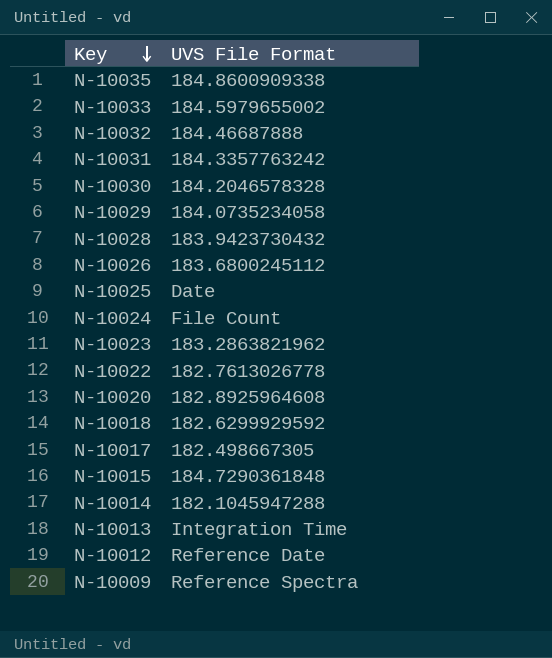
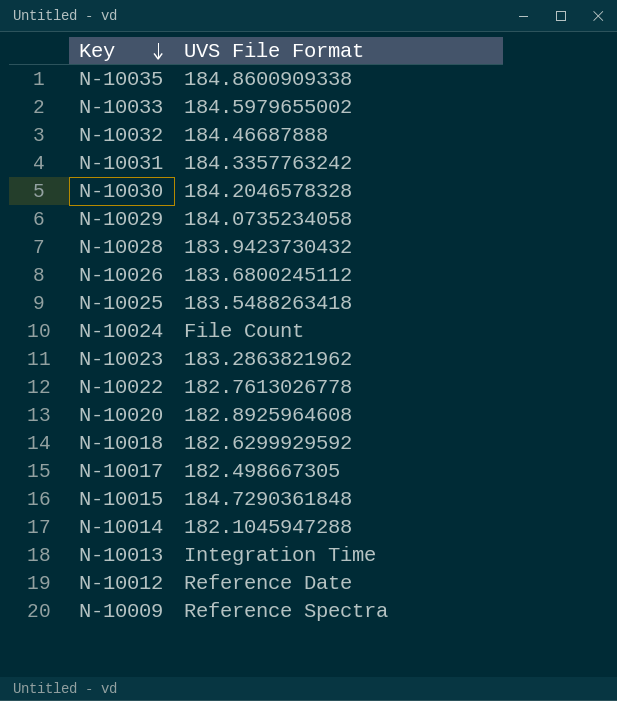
N-10025 | UVS File Format: Date -> 183.5488263418

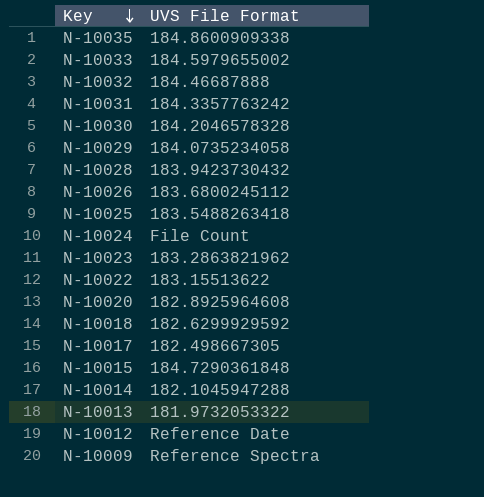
N-10022 | UVS File Format: 182.7613026778 -> 183.15513622
N-10013 | UVS File Format: Integration Time -> 181.9732053322

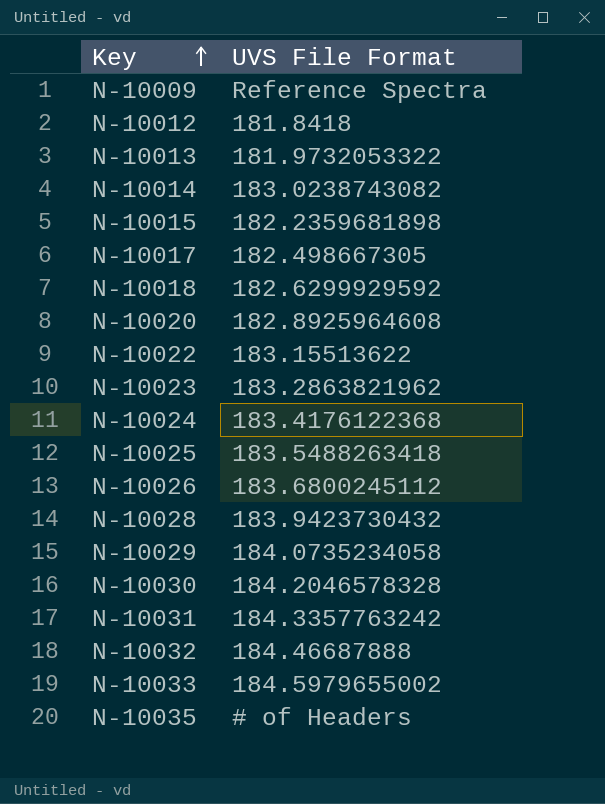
row order: Key descending -> Key ascending
N-10012 | UVS File Format: Reference Date -> 181.8418
N-10014 | UVS File Format: 182.1045947288 -> 183.0238743082
N-10015 | UVS File Format: 184.7290361848 -> 182.2359681898
N-10024 | UVS File Format: File Count -> 183.4176122368
N-10035 | UVS File Format: 184.8600909338 -> # of Headers

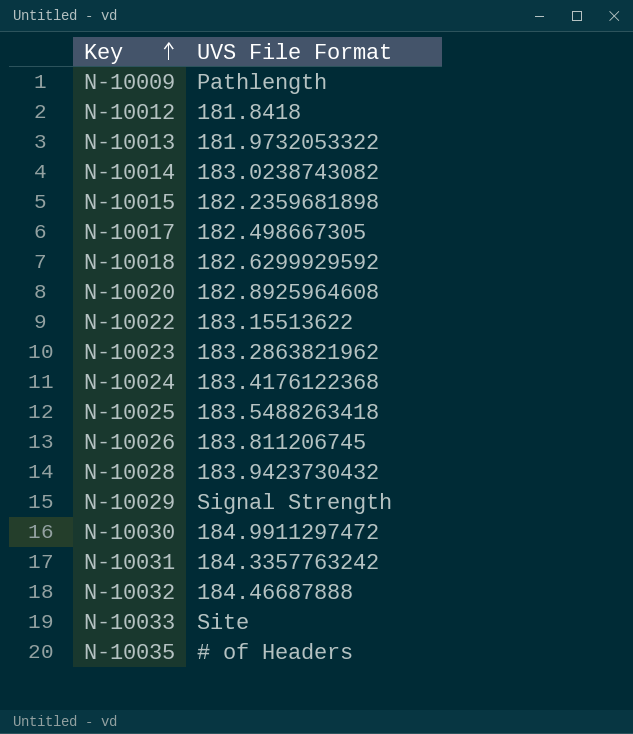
N-10009 | UVS File Format: Reference Spectra -> Pathlength
N-10026 | UVS File Format: 183.6800245112 -> 183.811206745
N-10029 | UVS File Format: 184.0735234058 -> Signal Strength
N-10030 | UVS File Format: 184.2046578328 -> 184.9911297472
N-10033 | UVS File Format: 184.5979655002 -> Site

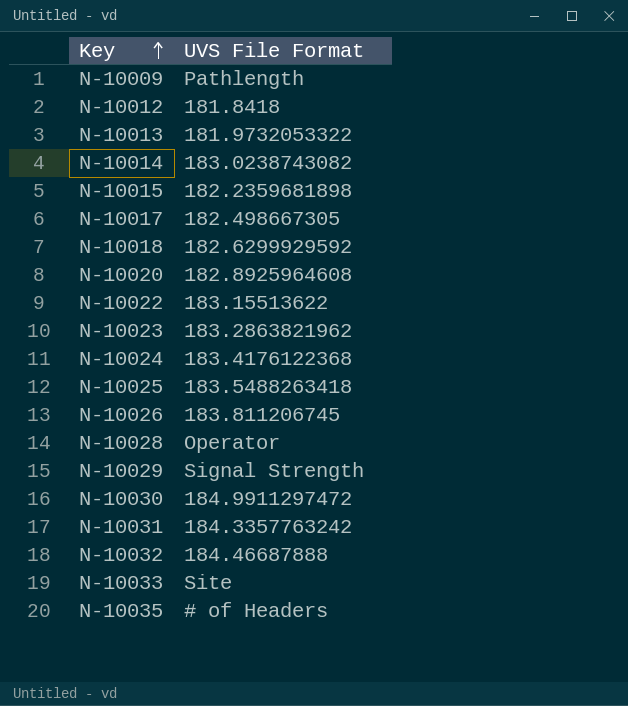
N-10028 | UVS File Format: 183.9423730432 -> Operator

